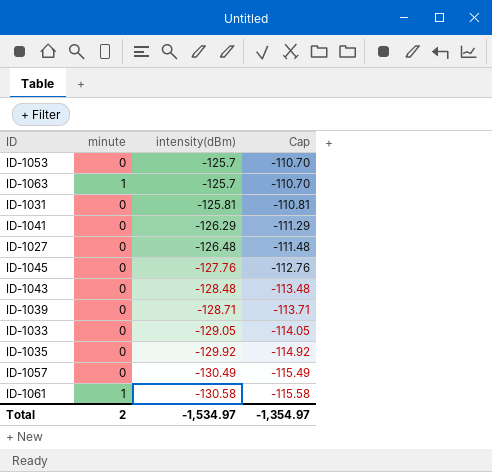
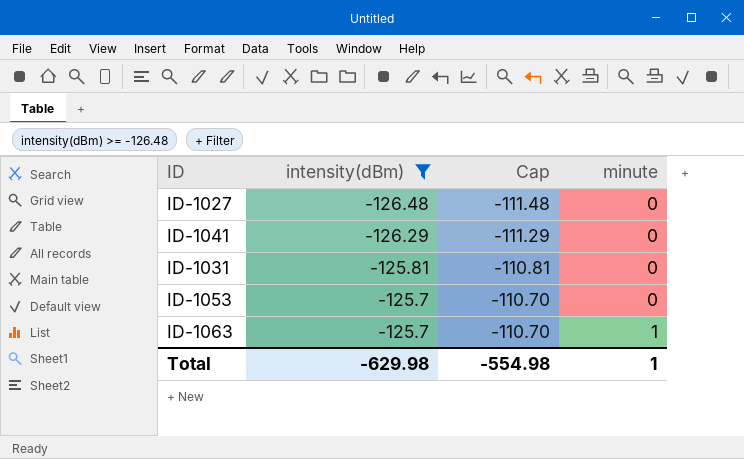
filter: none -> intensity(dBm) >= -126.48
row order: intensity(dBm) descending -> intensity(dBm) ascending
column minute | position: 2 -> 4
Total | intensity(dBm): -1,534.97 -> -629.98
Total | Cap: -1,354.97 -> -554.98
Total | minute: 2 -> 1

